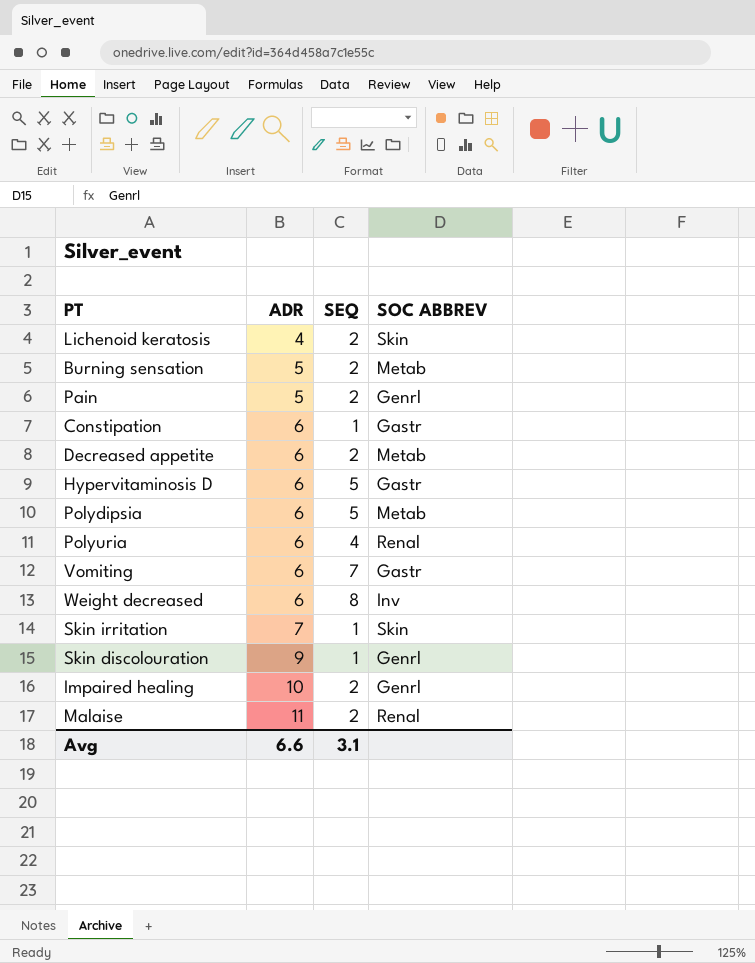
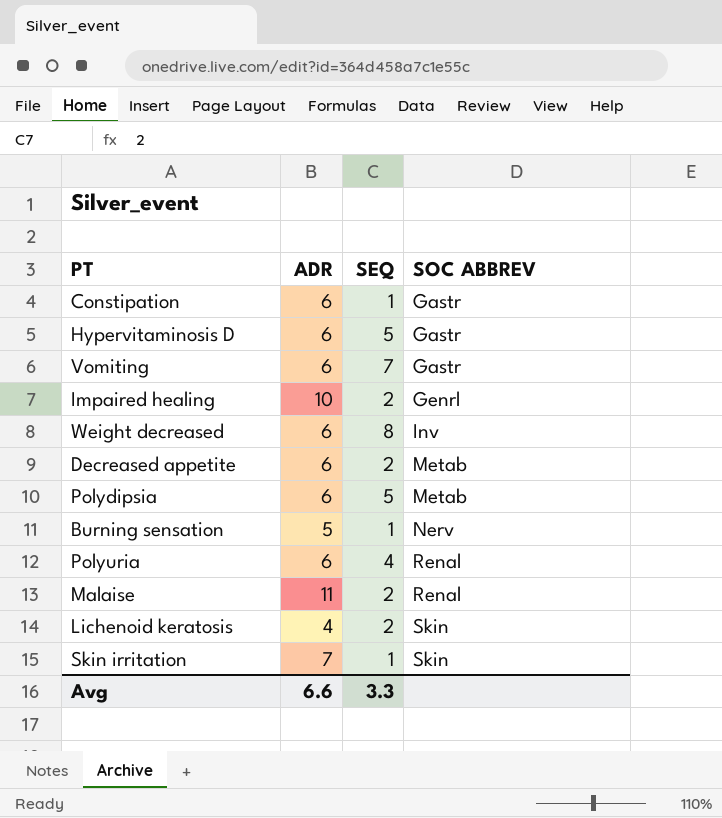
row order: ADR ascending -> SOC ABBREV ascending
row Pain: 5 | 2 | Genrl -> none
row Skin discolouration: 9 | 1 | Genrl -> none
Burning sensation | SEQ: 2 -> 1
Burning sensation | SOC ABBREV: Metab -> Nerv
Avg | SEQ: 3.1 -> 3.3

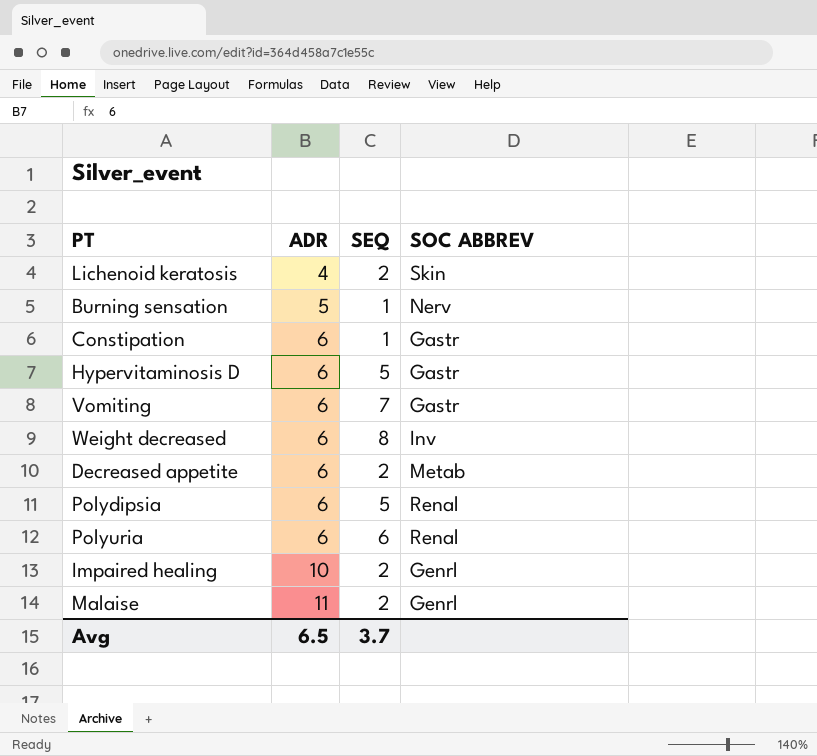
row order: SOC ABBREV ascending -> ADR ascending
row Skin irritation: 7 | 1 | Skin -> none
Polydipsia | SOC ABBREV: Metab -> Renal
Polyuria | SEQ: 4 -> 6
Malaise | SOC ABBREV: Renal -> Genrl
Avg | ADR: 6.6 -> 6.5
Avg | SEQ: 3.3 -> 3.7

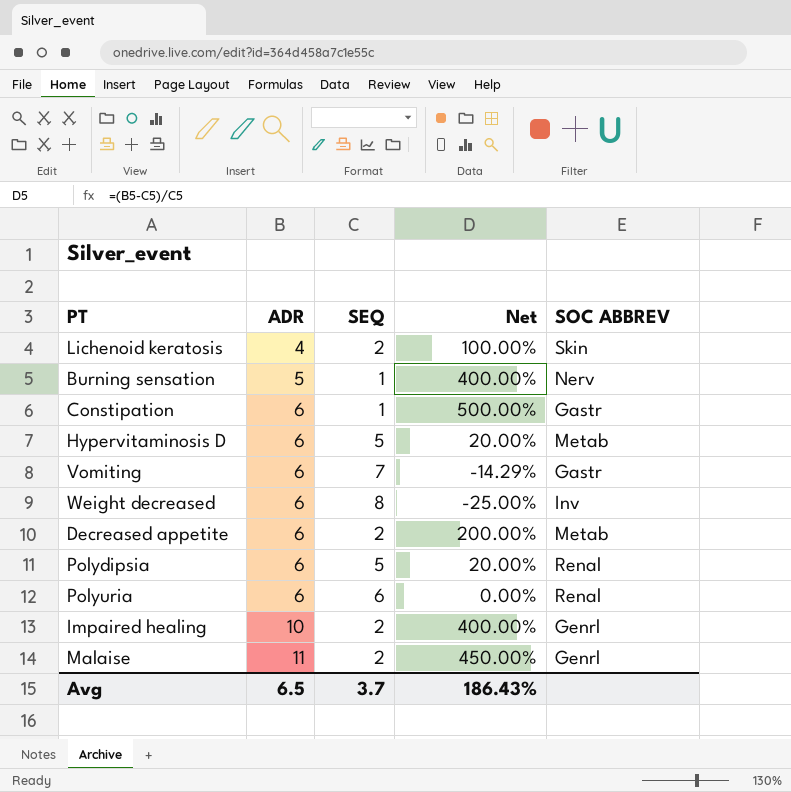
column Net | formula: none -> ([ADR] - [SEQ]) / [SEQ]
Hypervitaminosis D | SOC ABBREV: Gastr -> Metab

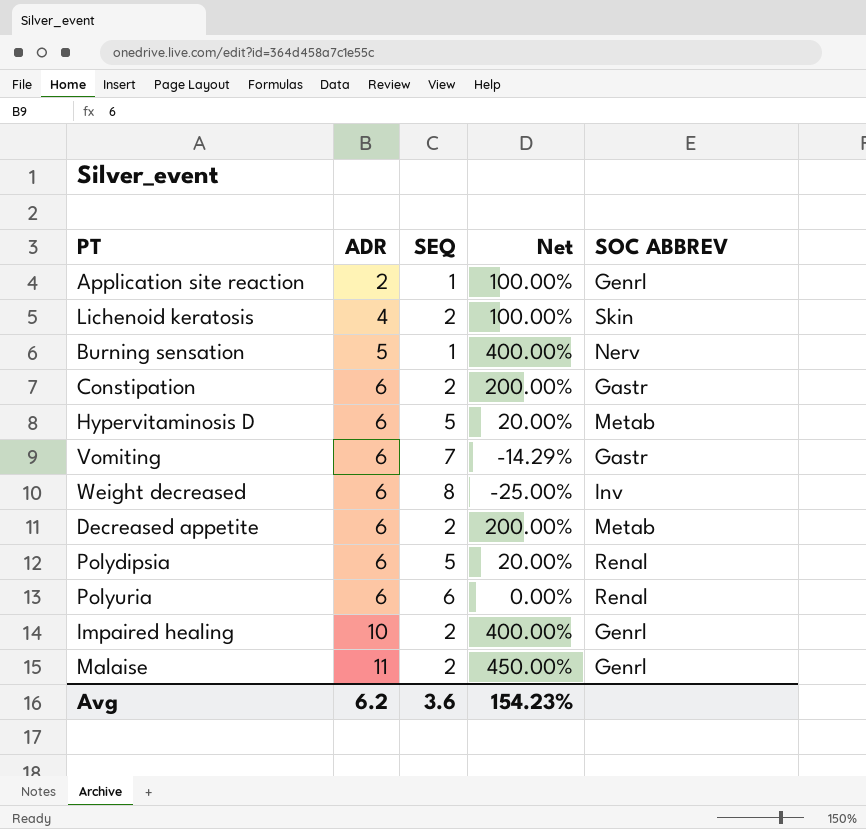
row Application site reaction: none -> 2 | 1 | 100.00% | Genrl
Constipation | SEQ: 1 -> 2
Constipation | Net: 500.00% -> 200.00%
Avg | ADR: 6.5 -> 6.2
Avg | SEQ: 3.7 -> 3.6
Avg | Net: 186.43% -> 154.23%

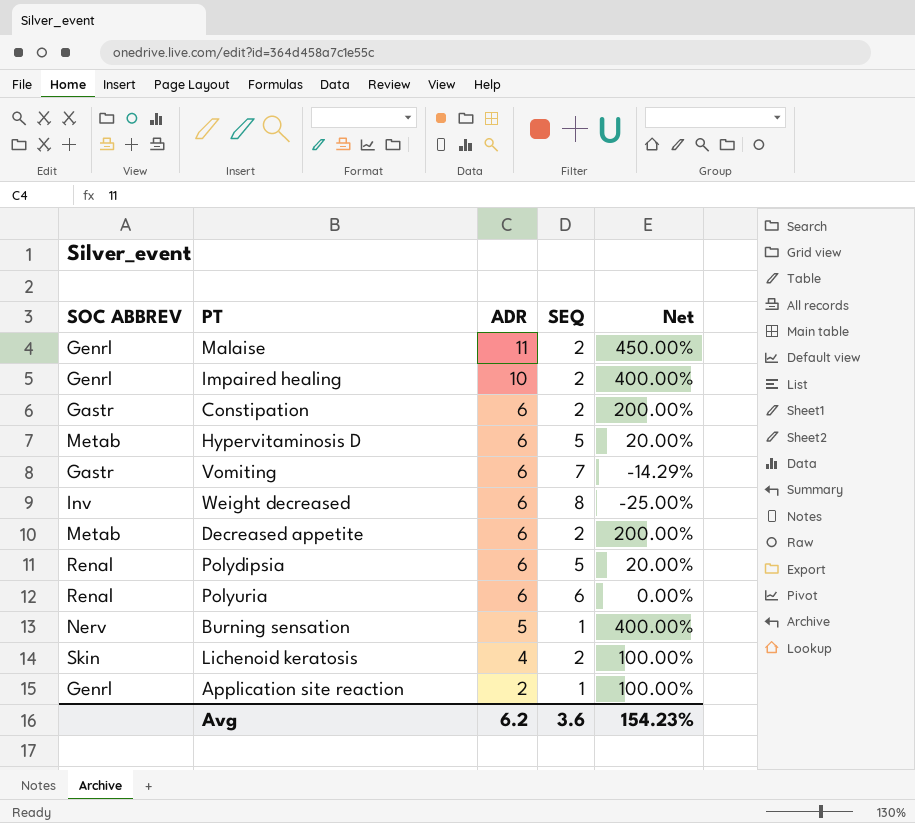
row order: ADR ascending -> ADR descending
column SOC ABBREV | position: 5 -> 1

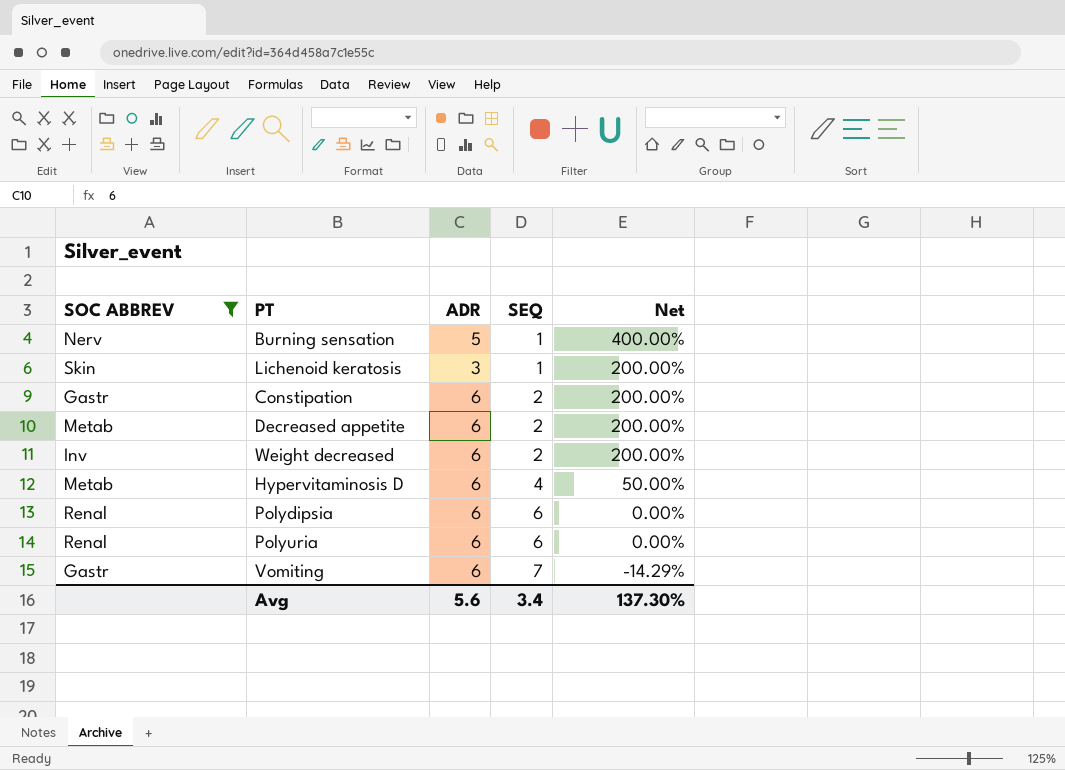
filter: none -> SOC ABBREV != Genrl
row order: ADR descending -> SEQ ascending
Lichenoid keratosis | ADR: 4 -> 3
Lichenoid keratosis | SEQ: 2 -> 1
Lichenoid keratosis | Net: 100.00% -> 200.00%
Weight decreased | SEQ: 8 -> 2
Weight decreased | Net: -25.00% -> 200.00%
Hypervitaminosis D | SEQ: 5 -> 4
Hypervitaminosis D | Net: 20.00% -> 50.00%
Polydipsia | SEQ: 5 -> 6
Polydipsia | Net: 20.00% -> 0.00%
Avg | ADR: 6.2 -> 5.6
Avg | SEQ: 3.6 -> 3.4
Avg | Net: 154.23% -> 137.30%

